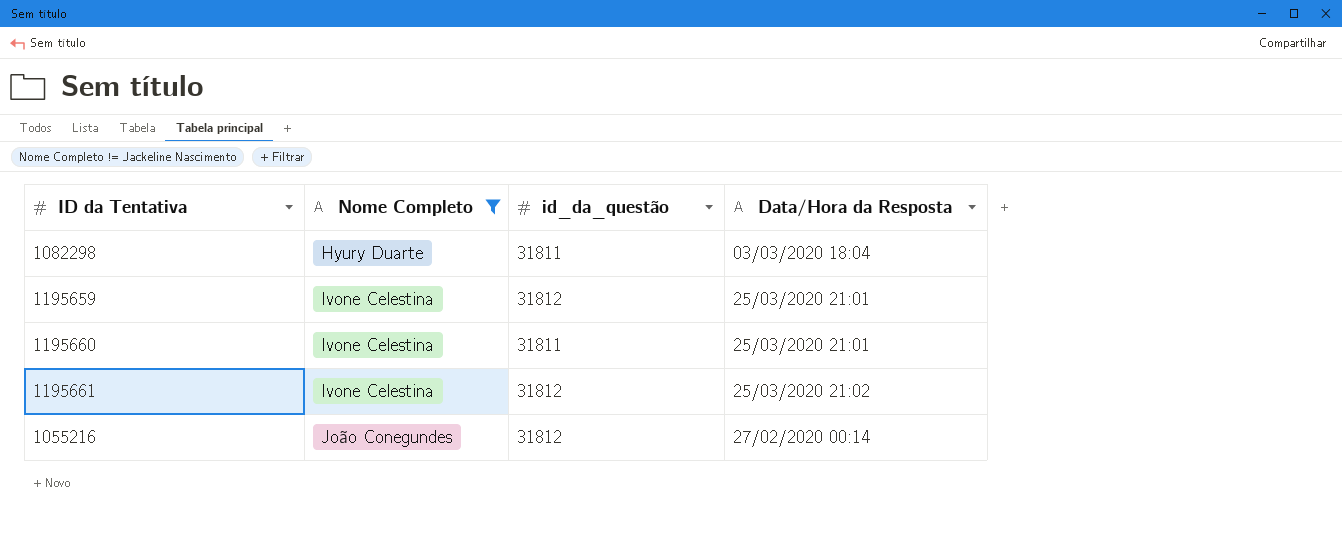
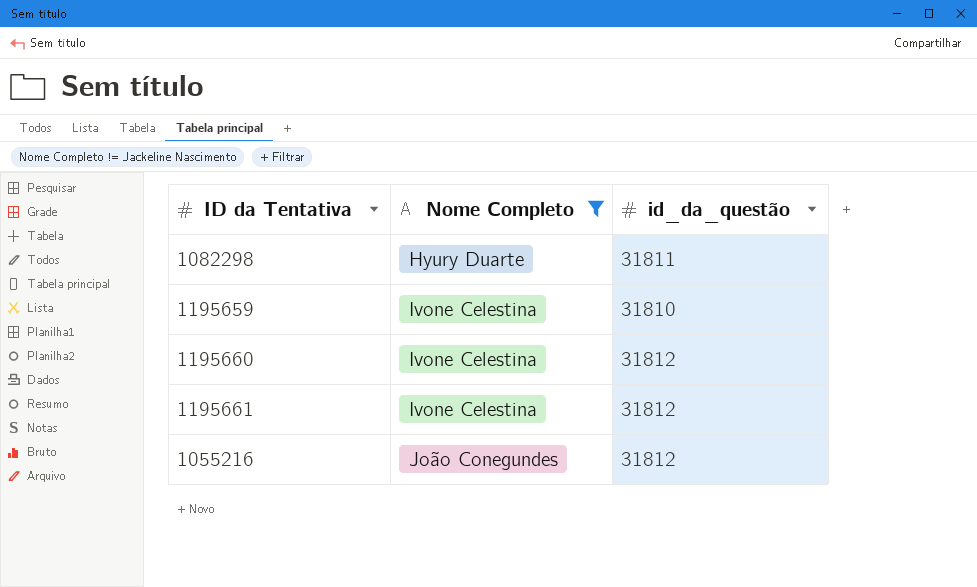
column Data/Hora da Resposta | position: 4 -> none
1195659 | id_da_questão: 31812 -> 31810
1195660 | id_da_questão: 31811 -> 31812

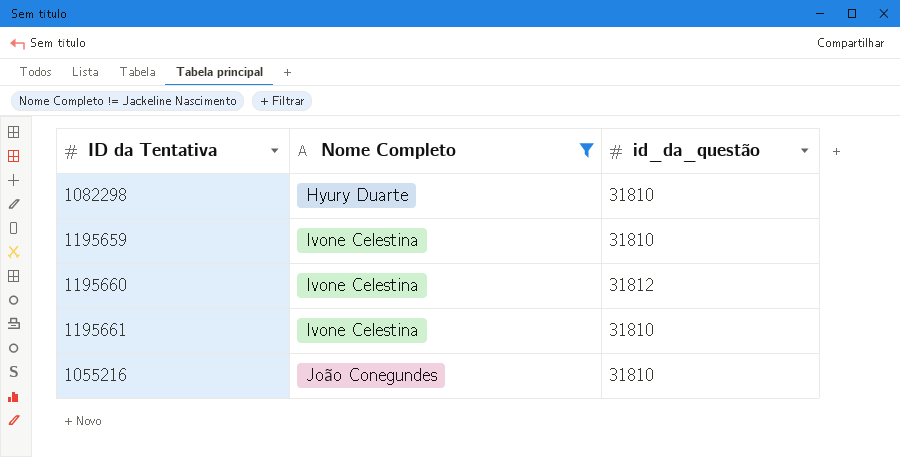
1082298 | id_da_questão: 31811 -> 31810
1195661 | id_da_questão: 31812 -> 31810
1055216 | id_da_questão: 31812 -> 31810

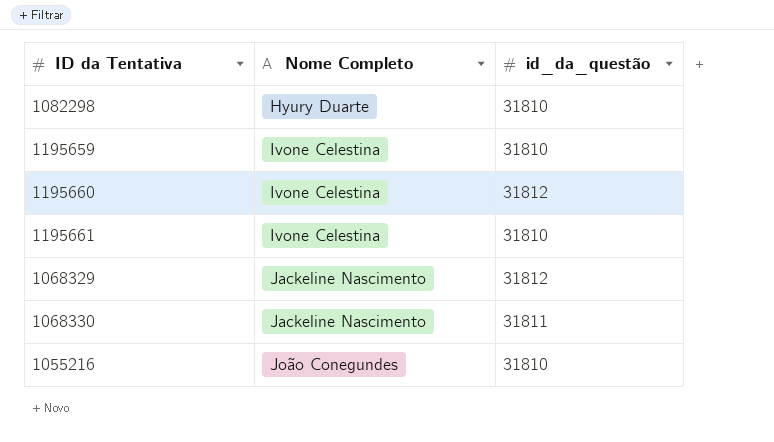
filter: Nome Completo != Jackeline Nascimento -> none

